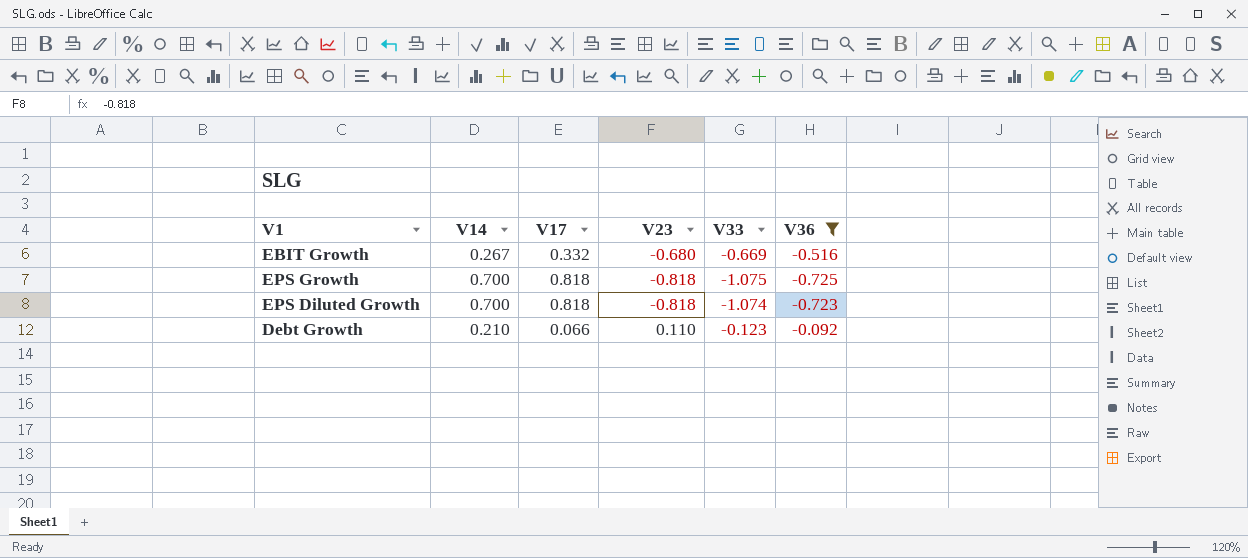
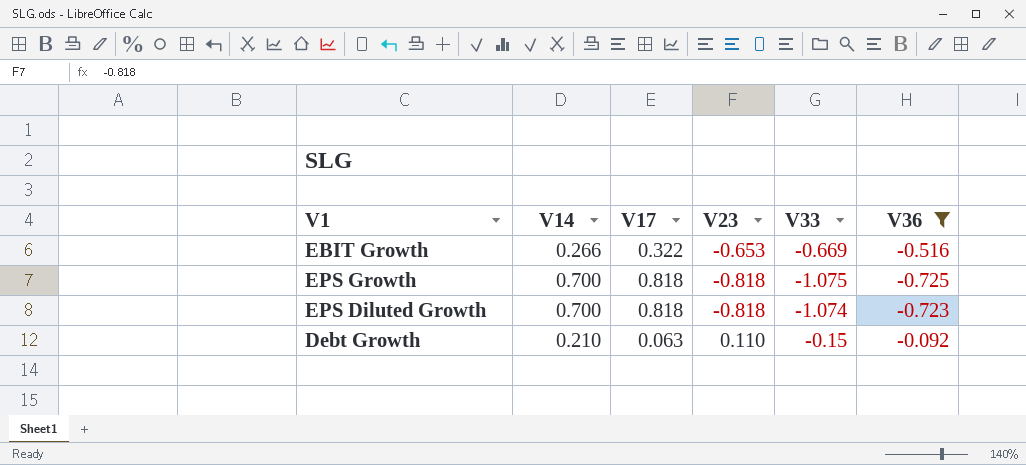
EBIT Growth | V14: 0.267 -> 0.266
EBIT Growth | V17: 0.332 -> 0.322
EBIT Growth | V23: -0.680 -> -0.653
Debt Growth | V17: 0.066 -> 0.063
Debt Growth | V33: -0.123 -> -0.15

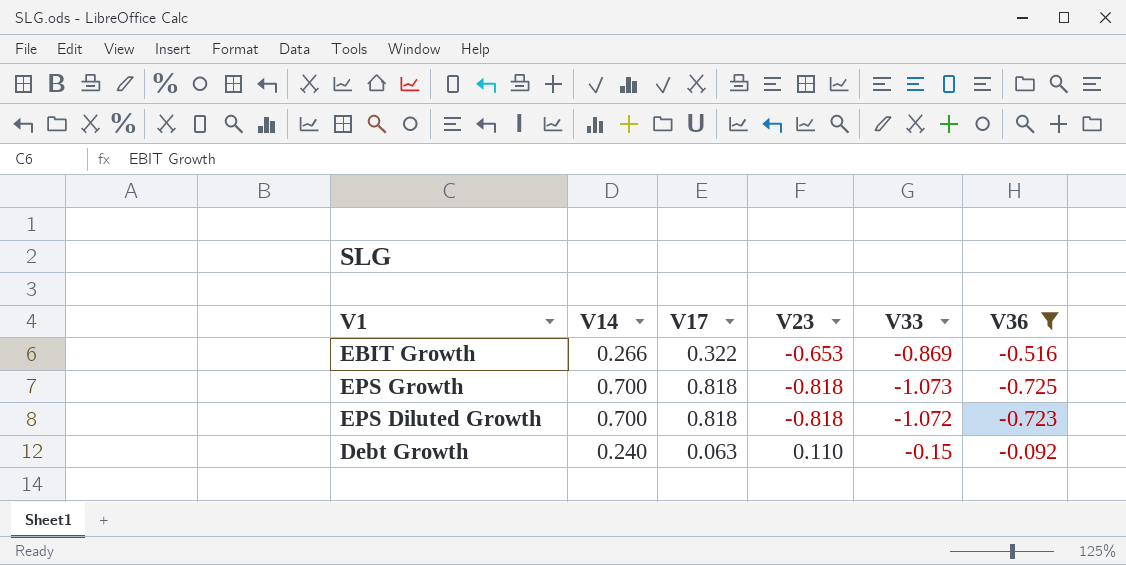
EBIT Growth | V33: -0.669 -> -0.869
EPS Growth | V33: -1.075 -> -1.073
EPS Diluted Growth | V33: -1.074 -> -1.072
Debt Growth | V14: 0.210 -> 0.240

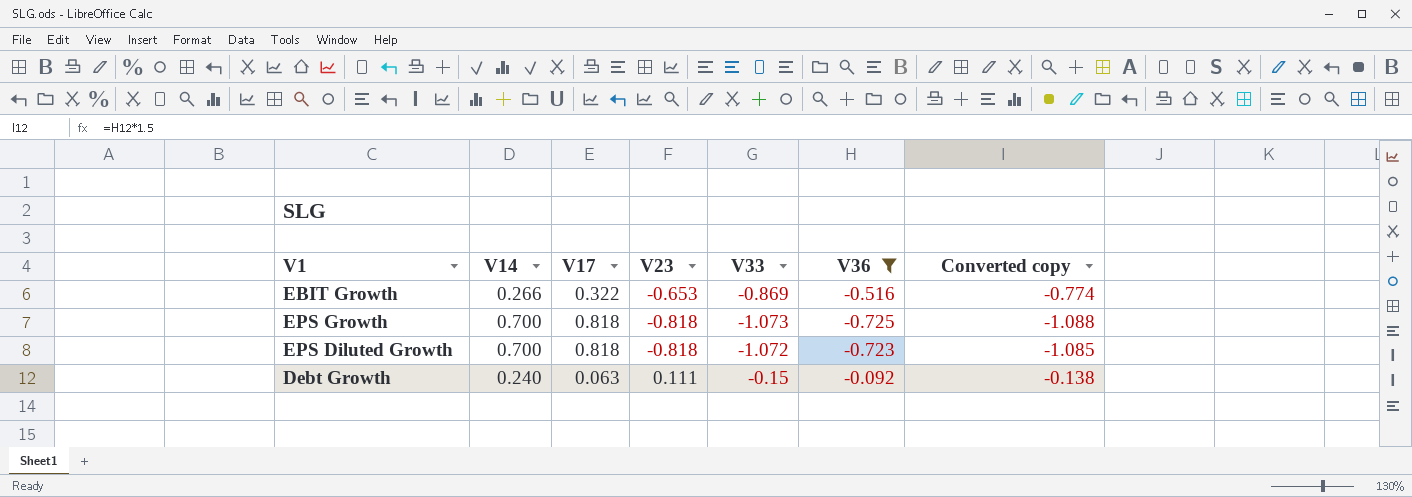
column Converted copy | formula: none -> [V36] * 1.5
Debt Growth | V23: 0.110 -> 0.111

